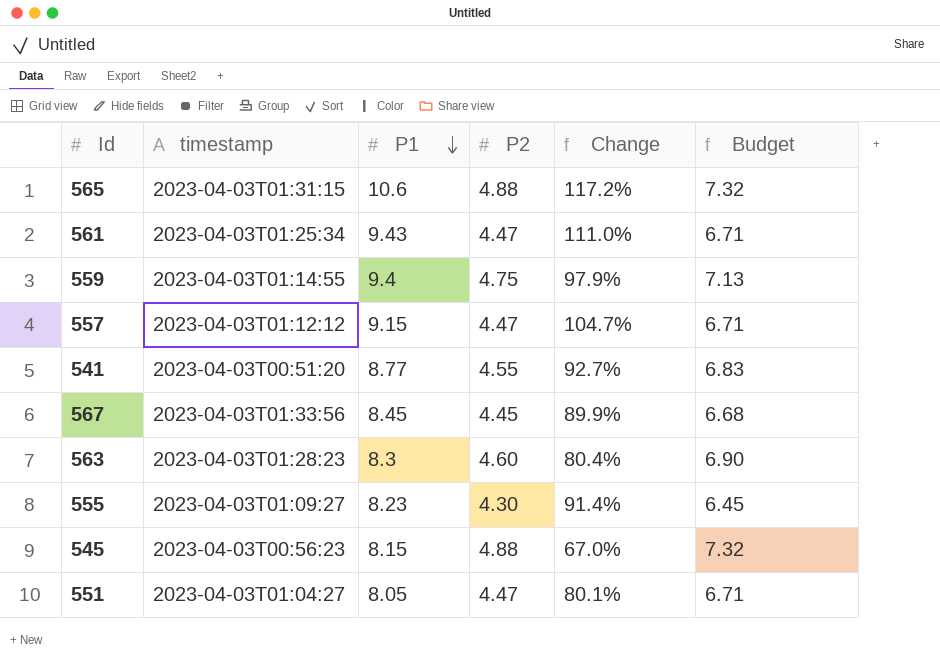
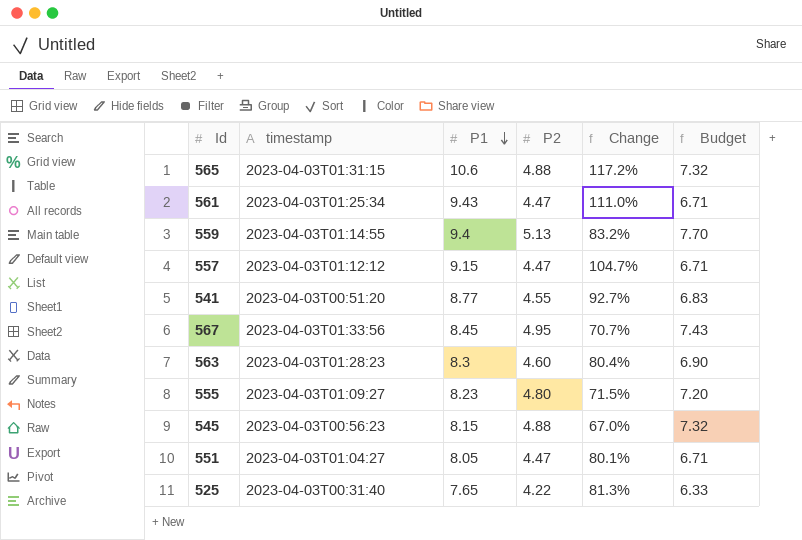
559 | P2: 4.75 -> 5.13
559 | Change: 97.9% -> 83.2%
559 | Budget: 7.13 -> 7.70
567 | P2: 4.45 -> 4.95
567 | Change: 89.9% -> 70.7%
567 | Budget: 6.68 -> 7.43
555 | P2: 4.30 -> 4.80
555 | Change: 91.4% -> 71.5%
555 | Budget: 6.45 -> 7.20
row 525: none -> 2023-04-03T00:31:40 | 7.65 | 4.22 | 81.3% | 6.33

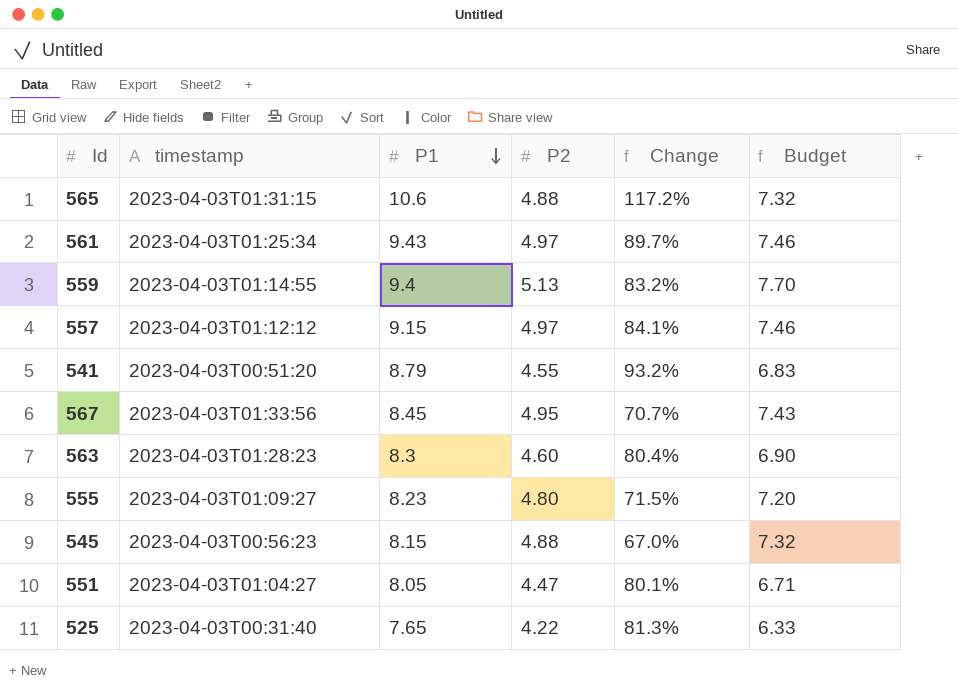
561 | P2: 4.47 -> 4.97
561 | Change: 111.0% -> 89.7%
561 | Budget: 6.71 -> 7.46
557 | P2: 4.47 -> 4.97
557 | Change: 104.7% -> 84.1%
557 | Budget: 6.71 -> 7.46
541 | P1: 8.77 -> 8.79
541 | Change: 92.7% -> 93.2%

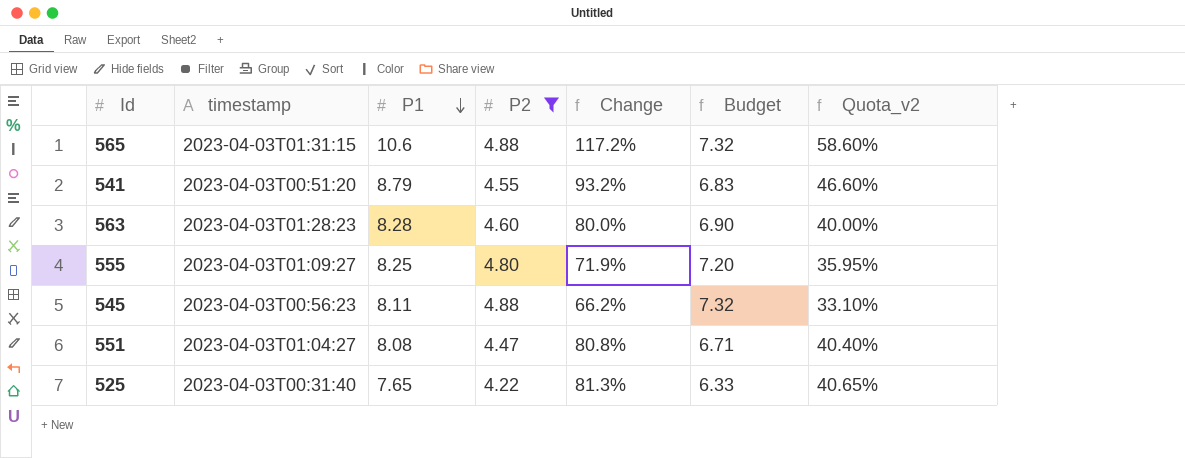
filter: none -> P2 <= 4.88
column Quota_v2 | formula: none -> [Change] * 0.5
563 | P1: 8.3 -> 8.28
563 | Change: 80.4% -> 80.0%
555 | P1: 8.23 -> 8.25
555 | Change: 71.5% -> 71.9%
545 | P1: 8.15 -> 8.11
545 | Change: 67.0% -> 66.2%
551 | P1: 8.05 -> 8.08
551 | Change: 80.1% -> 80.8%

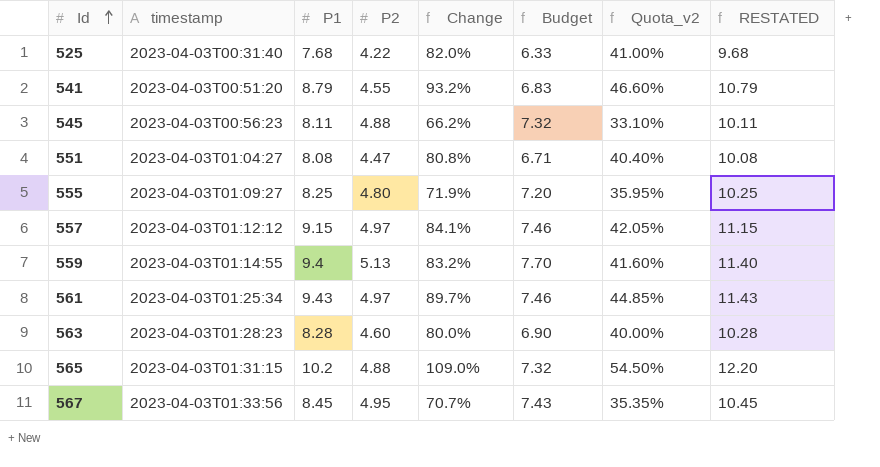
filter: P2 <= 4.88 -> none
row order: P1 descending -> Id ascending
column RESTATED | formula: none -> [P1] + 2
525 | P1: 7.65 -> 7.68
525 | Change: 81.3% -> 82.0%
525 | Quota_v2: 40.65% -> 41.00%
565 | P1: 10.6 -> 10.2
565 | Change: 117.2% -> 109.0%
565 | Quota_v2: 58.60% -> 54.50%

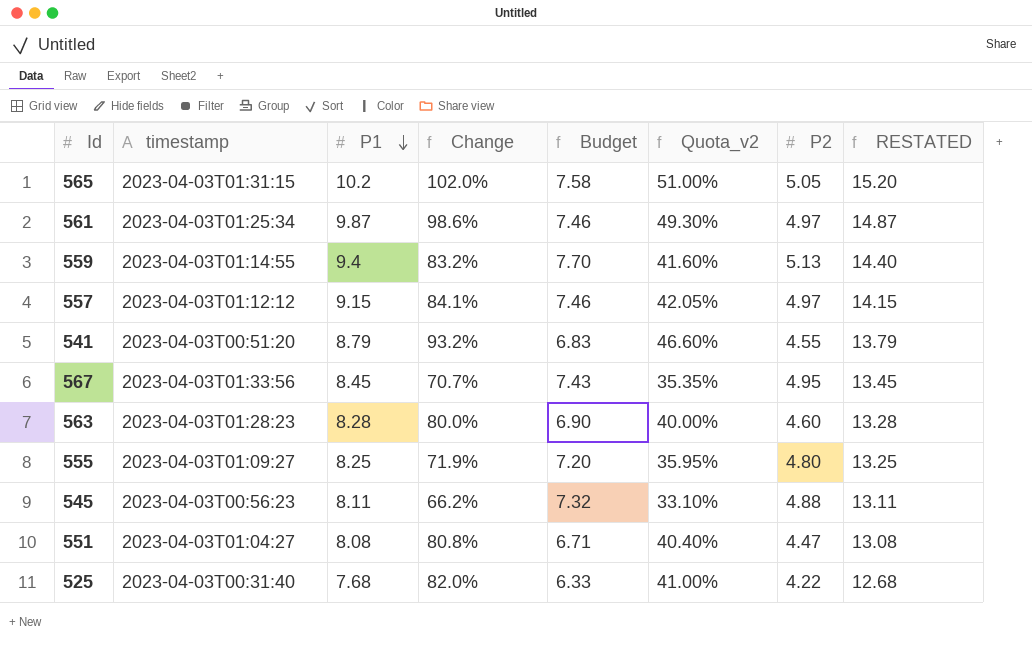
row order: Id ascending -> P1 descending
column P2 | position: 4 -> 7
column RESTATED | formula: [P1] + 2 -> [P1] + 5
565 | Change: 109.0% -> 102.0%
565 | Budget: 7.32 -> 7.58
565 | Quota_v2: 54.50% -> 51.00%
565 | P2: 4.88 -> 5.05
561 | P1: 9.43 -> 9.87
561 | Change: 89.7% -> 98.6%
561 | Quota_v2: 44.85% -> 49.30%

